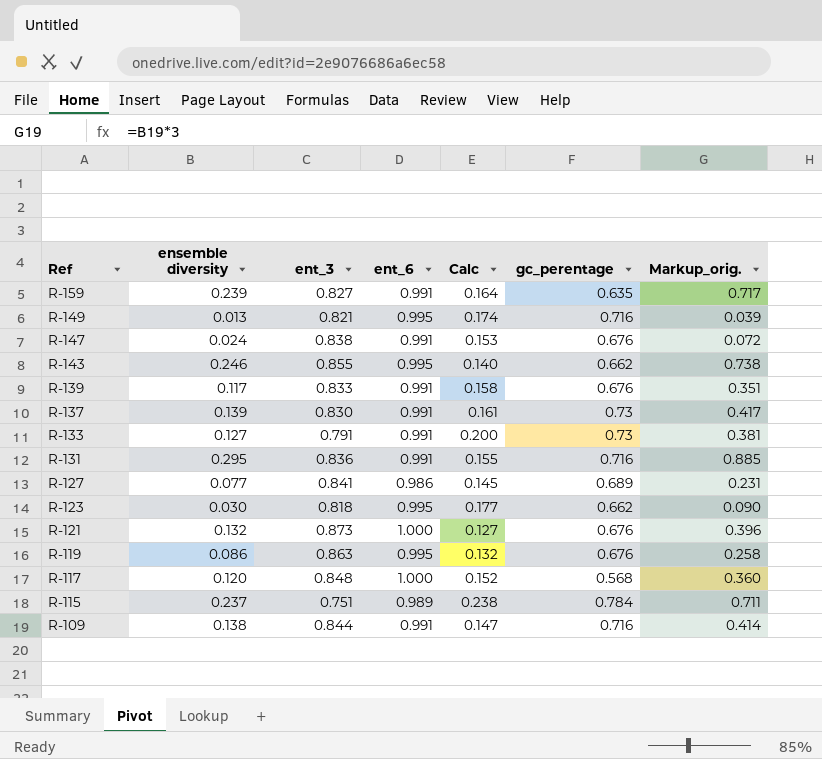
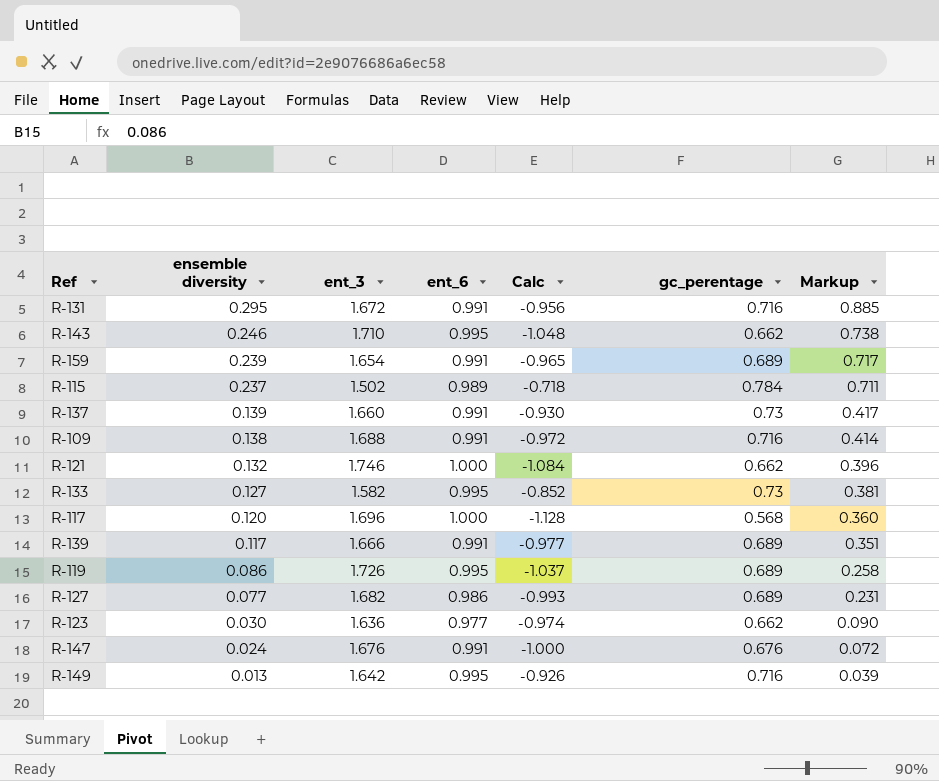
row order: Ref descending -> ensemble diversity descending
column Calc | formula: [ent_6] - [ent_3] -> [gc_perentage] - [ent_3]
column name: Markup_orig. -> Markup
R-131 | ent_3: 0.836 -> 1.672
R-143 | ent_3: 0.855 -> 1.710
R-159 | ent_3: 0.827 -> 1.654
R-159 | gc_perentage: 0.635 -> 0.689
R-115 | ent_3: 0.751 -> 1.502
R-137 | ent_3: 0.830 -> 1.660
R-109 | ent_3: 0.844 -> 1.688
R-121 | ent_3: 0.873 -> 1.746
R-121 | gc_perentage: 0.676 -> 0.662
R-133 | ent_3: 0.791 -> 1.582
R-133 | ent_6: 0.991 -> 0.995
R-117 | ent_3: 0.848 -> 1.696
R-139 | ent_3: 0.833 -> 1.666
R-139 | gc_perentage: 0.676 -> 0.689
R-119 | ent_3: 0.863 -> 1.726
R-119 | gc_perentage: 0.676 -> 0.689
R-127 | ent_3: 0.841 -> 1.682
R-123 | ent_3: 0.818 -> 1.636
R-123 | ent_6: 0.995 -> 0.977
R-147 | ent_3: 0.838 -> 1.676
R-149 | ent_3: 0.821 -> 1.642

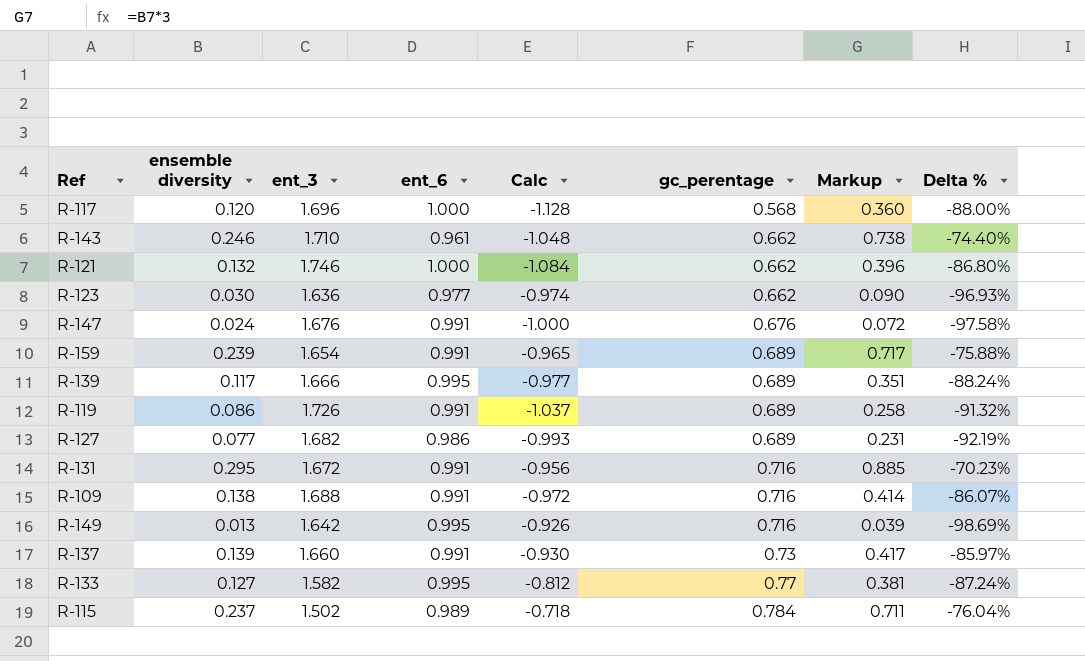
row order: ensemble diversity descending -> gc_perentage ascending
column Delta % | formula: none -> ([ensemble diversity] - [ent_6]) / [ent_6]
R-143 | ent_6: 0.995 -> 0.961
R-139 | ent_6: 0.991 -> 0.995
R-119 | ent_6: 0.995 -> 0.991
R-133 | Calc: -0.852 -> -0.812
R-133 | gc_perentage: 0.73 -> 0.77

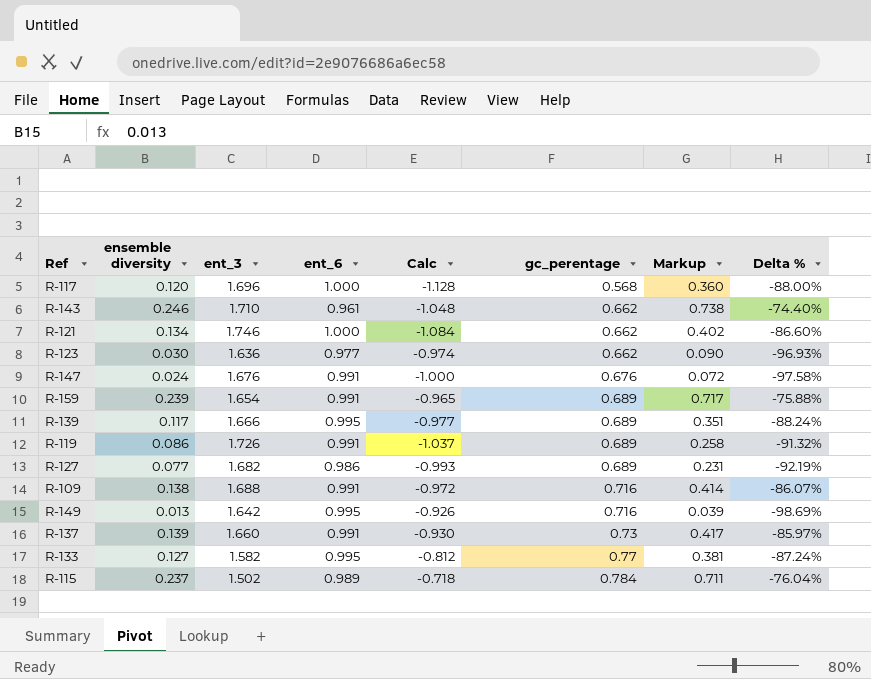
row R-131: 0.295 | 1.672 | 0.991 | -0.956 | 0.716 | 0.885 | -70.23% -> none
R-121 | ensemble diversity: 0.132 -> 0.134
R-121 | Markup: 0.396 -> 0.402
R-121 | Delta %: -86.80% -> -86.60%

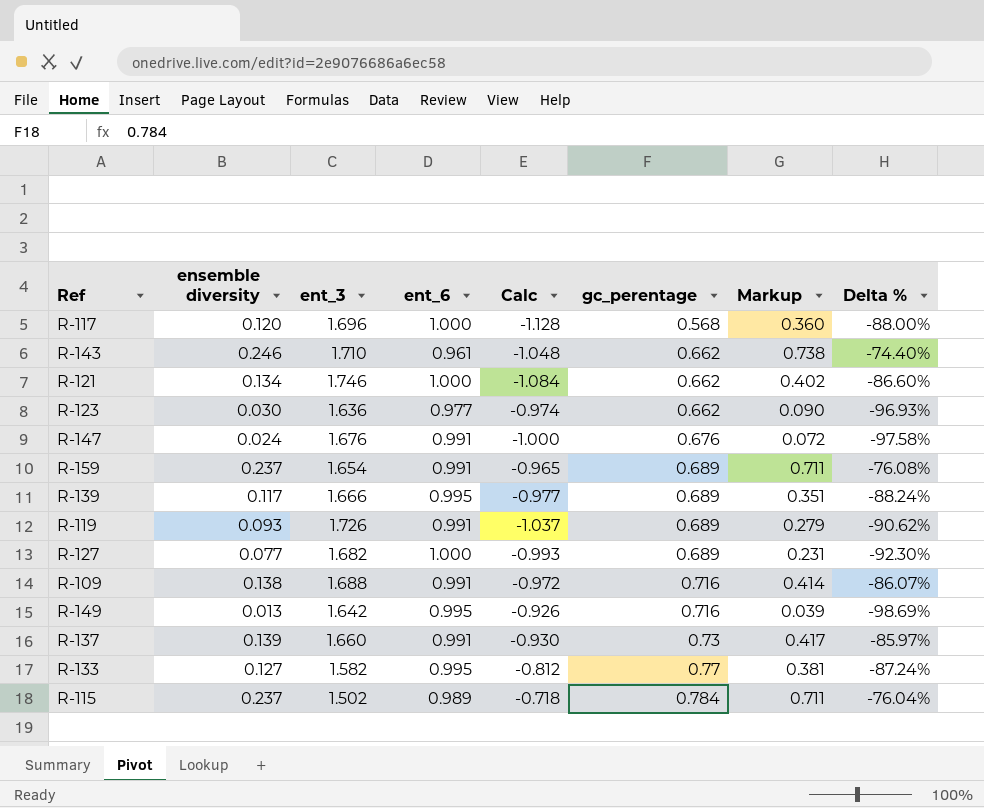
R-159 | ensemble diversity: 0.239 -> 0.237
R-159 | Markup: 0.717 -> 0.711
R-159 | Delta %: -75.88% -> -76.08%
R-119 | ensemble diversity: 0.086 -> 0.093
R-119 | Markup: 0.258 -> 0.279
R-119 | Delta %: -91.32% -> -90.62%
R-127 | ent_6: 0.986 -> 1.000
R-127 | Delta %: -92.19% -> -92.30%

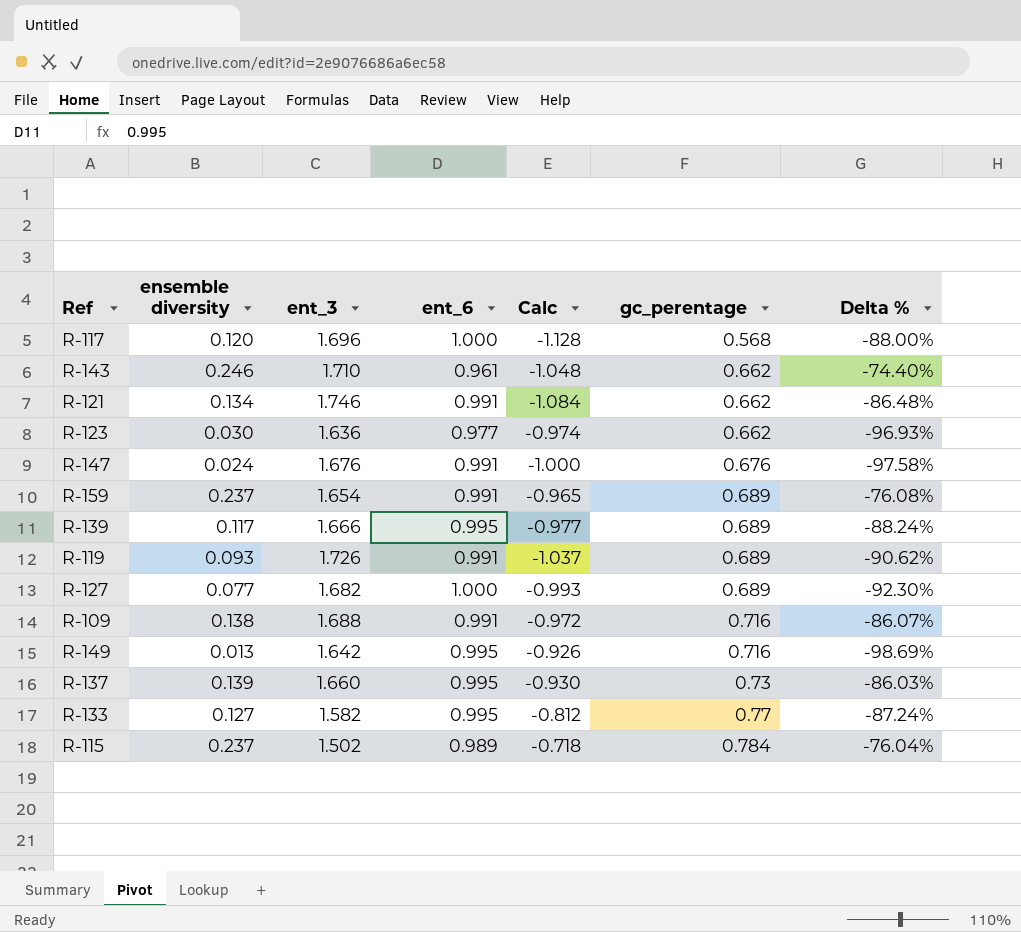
column Markup | formula: [ensemble diversity] * 3 -> none
R-121 | ent_6: 1.000 -> 0.991
R-121 | Delta %: -86.60% -> -86.48%
R-137 | ent_6: 0.991 -> 0.995
R-137 | Delta %: -85.97% -> -86.03%

